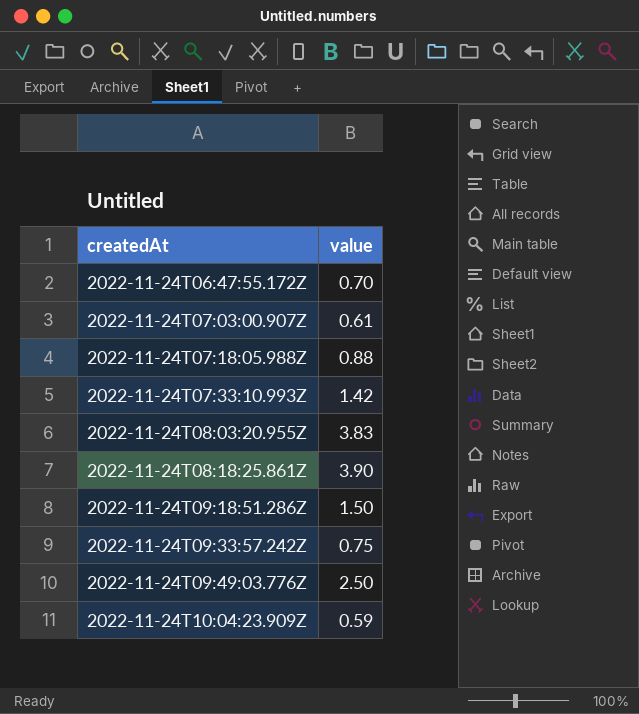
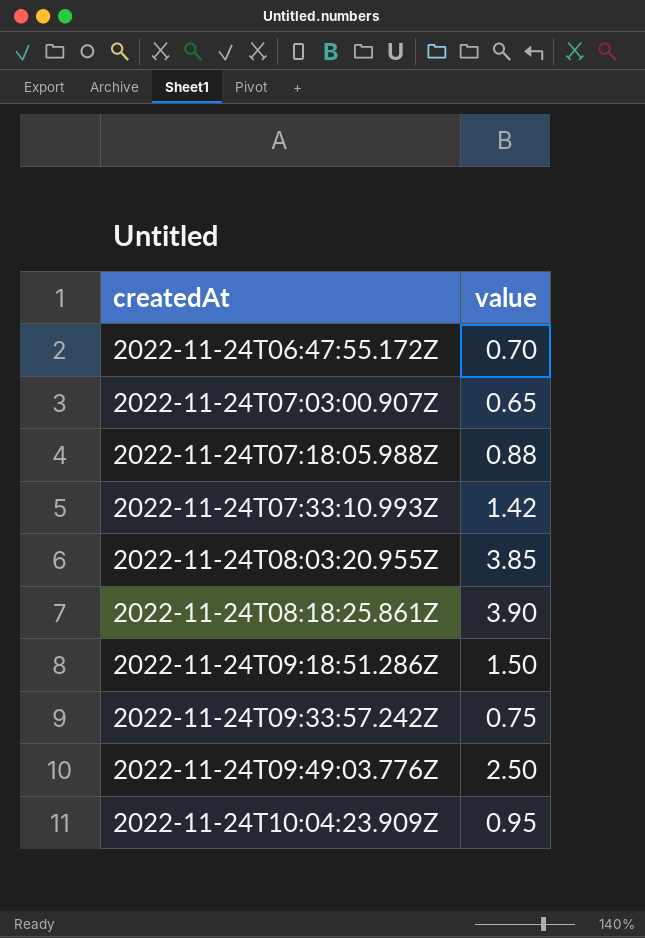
2022-11-24T07:03:00.907Z | value: 0.61 -> 0.65
2022-11-24T08:03:20.955Z | value: 3.83 -> 3.85
2022-11-24T10:04:23.909Z | value: 0.59 -> 0.95

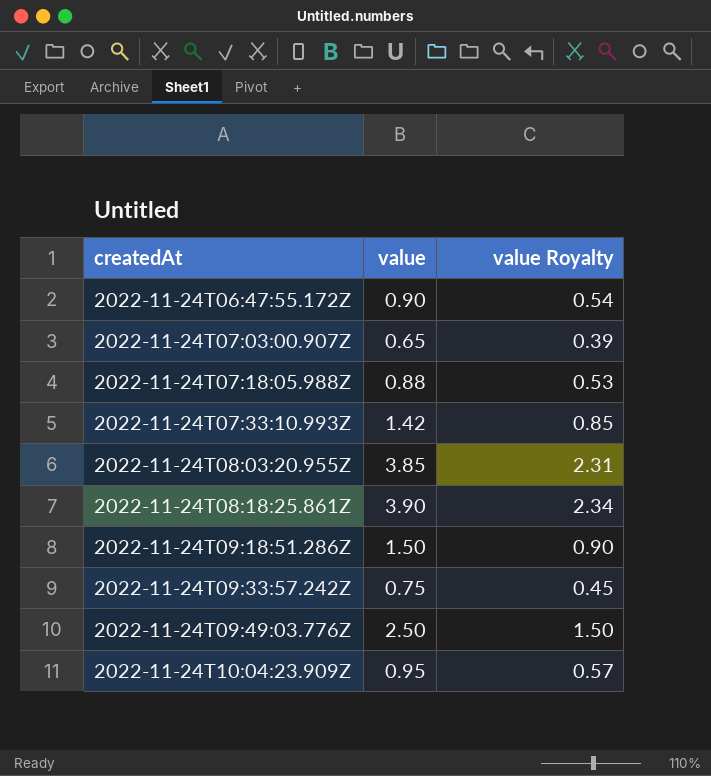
column value Royalty | formula: none -> [value] * 0.6
2022-11-24T06:47:55.172Z | value: 0.70 -> 0.90

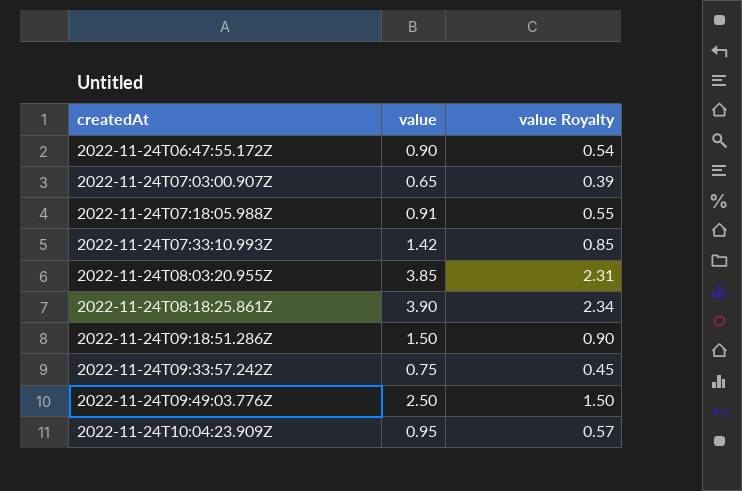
2022-11-24T07:18:05.988Z | value: 0.88 -> 0.91
2022-11-24T07:18:05.988Z | value Royalty: 0.53 -> 0.55

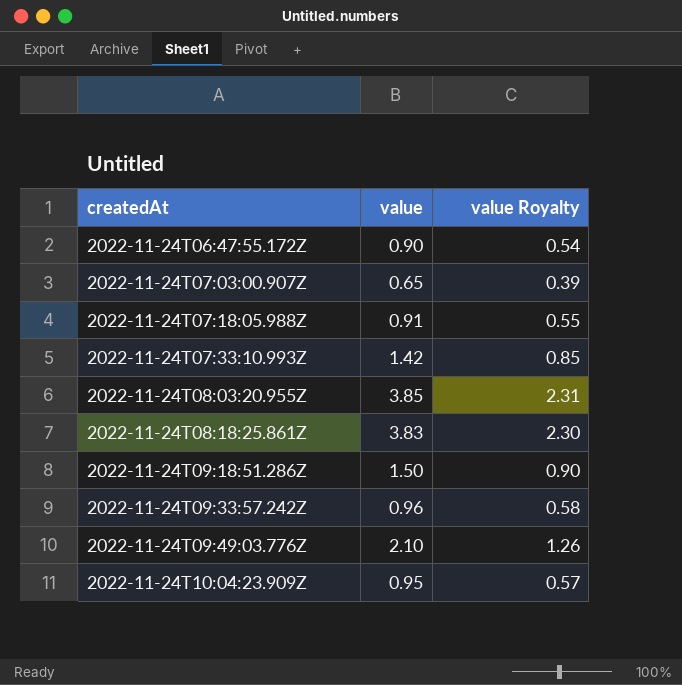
2022-11-24T08:18:25.861Z | value: 3.90 -> 3.83
2022-11-24T08:18:25.861Z | value Royalty: 2.34 -> 2.30
2022-11-24T09:33:57.242Z | value: 0.75 -> 0.96
2022-11-24T09:33:57.242Z | value Royalty: 0.45 -> 0.58
2022-11-24T09:49:03.776Z | value: 2.50 -> 2.10
2022-11-24T09:49:03.776Z | value Royalty: 1.50 -> 1.26

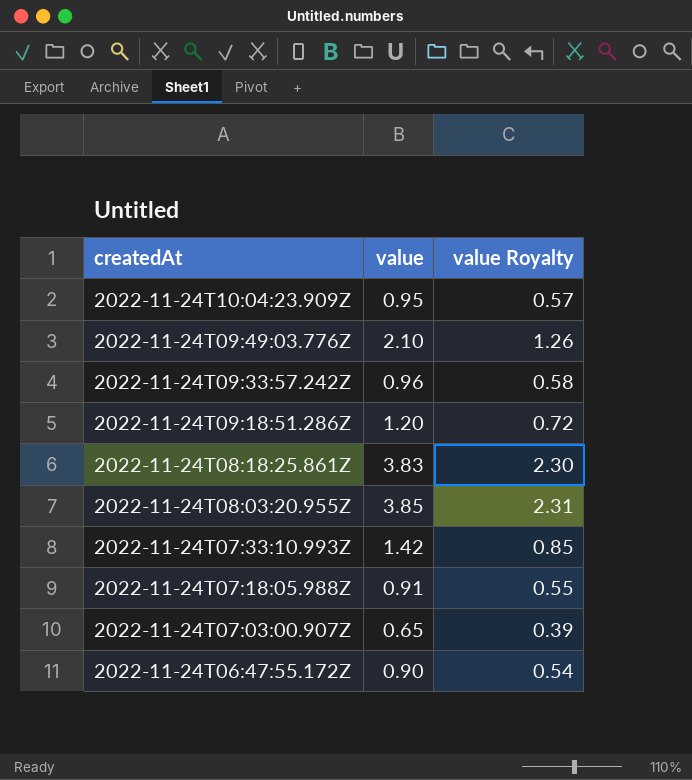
row order: createdAt ascending -> createdAt descending
2022-11-24T09:18:51.286Z | value: 1.50 -> 1.20
2022-11-24T09:18:51.286Z | value Royalty: 0.90 -> 0.72

